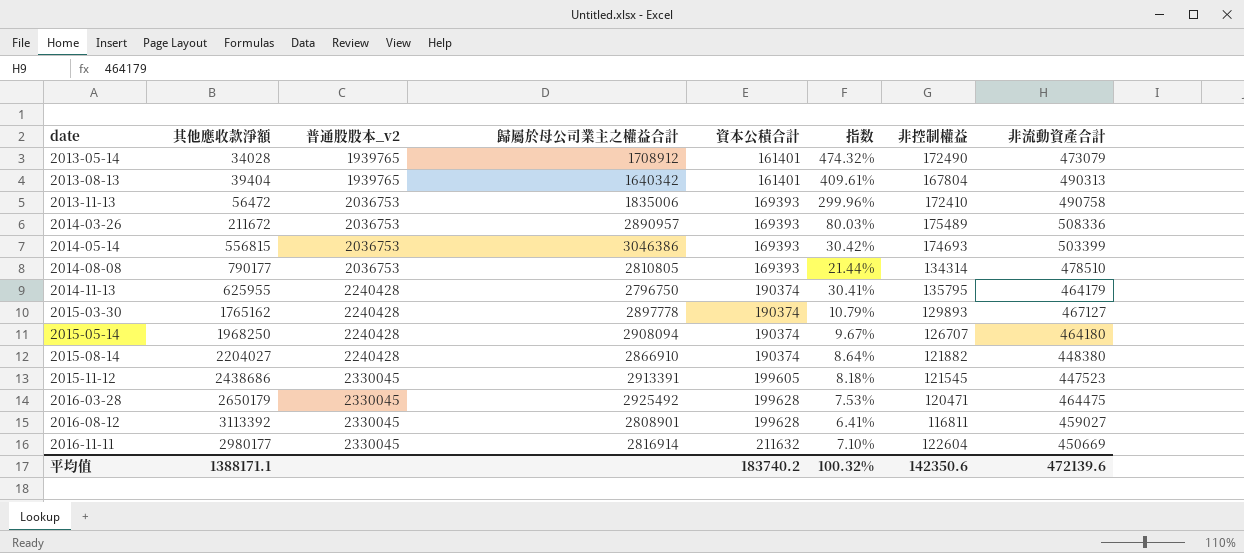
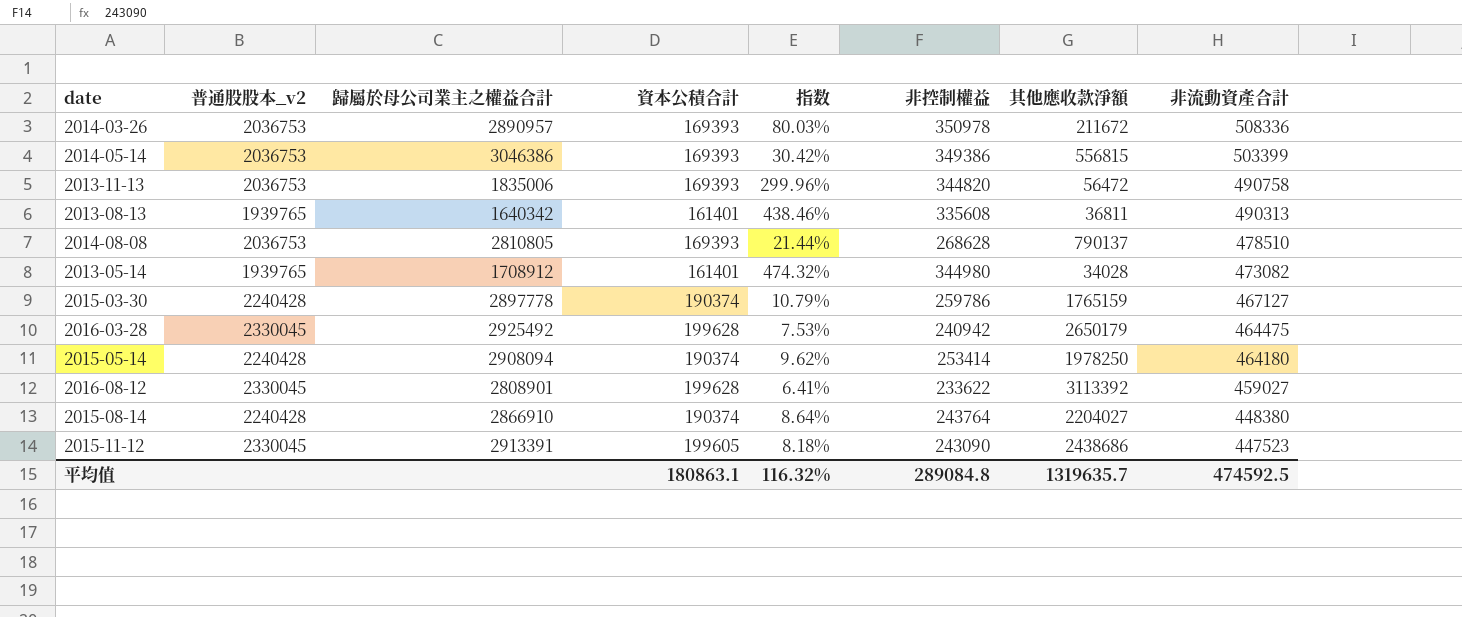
row order: date ascending -> 非流動資產合計 descending
column 其他應收款淨額 | position: 2 -> 7
row 2014-11-13: 625955 | 2240428 | 2796750 | 190374 | 30.41% | 135795 | 464179 -> none
row 2016-11-11: 2980177 | 2330045 | 2816914 | 211632 | 7.10% | 122604 | 450669 -> none
2014-03-26 | 非控制權益: 175489 -> 350978
2014-05-14 | 非控制權益: 174693 -> 349386
2013-11-13 | 非控制權益: 172410 -> 344820
2013-08-13 | 指数: 409.61% -> 438.46%
2013-08-13 | 非控制權益: 167804 -> 335608
2013-08-13 | 其他應收款淨額: 39404 -> 36811
2014-08-08 | 非控制權益: 134314 -> 268628
2014-08-08 | 其他應收款淨額: 790177 -> 790137
2013-05-14 | 非控制權益: 172490 -> 344980
2013-05-14 | 非流動資產合計: 473079 -> 473082
2015-03-30 | 非控制權益: 129893 -> 259786
2015-03-30 | 其他應收款淨額: 1765162 -> 1765159
2016-03-28 | 非控制權益: 120471 -> 240942
2015-05-14 | 指数: 9.67% -> 9.62%
2015-05-14 | 非控制權益: 126707 -> 253414
2015-05-14 | 其他應收款淨額: 1968250 -> 1978250
2016-08-12 | 非控制權益: 116811 -> 233622
2015-08-14 | 非控制權益: 121882 -> 243764
2015-11-12 | 非控制權益: 121545 -> 243090
平均值 | 資本公積合計: 183740.2 -> 180863.1
平均值 | 指数: 100.32% -> 116.32%
平均值 | 非控制權益: 142350.6 -> 289084.8
平均值 | 其他應收款淨額: 1388171.1 -> 1319635.7
平均值 | 非流動資產合計: 472139.6 -> 474592.5

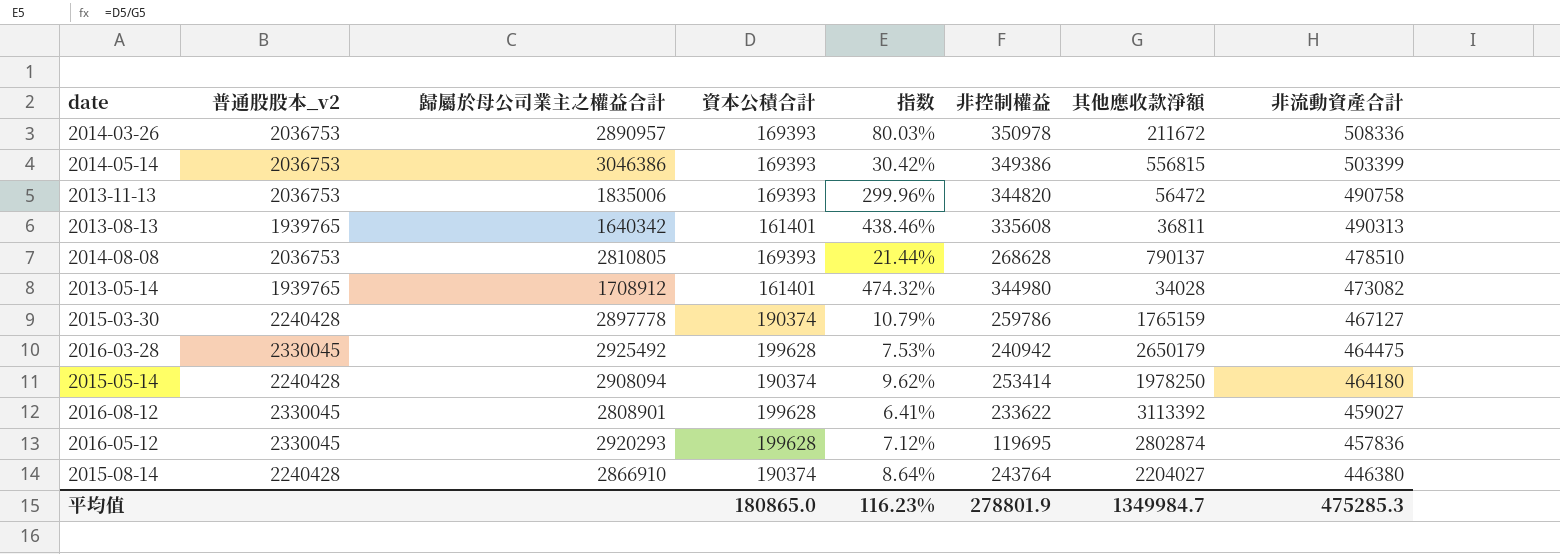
row 2015-11-12: 2330045 | 2913391 | 199605 | 8.18% | 243090 | 2438686 | 447523 -> none
row 2016-05-12: none -> 2330045 | 2920293 | 199628 | 7.12% | 119695 | 2802874 | 457836
2015-08-14 | 非流動資產合計: 448380 -> 446380
平均值 | 資本公積合計: 180863.1 -> 180865.0
平均值 | 指数: 116.32% -> 116.23%
平均值 | 非控制權益: 289084.8 -> 278801.9
平均值 | 其他應收款淨額: 1319635.7 -> 1349984.7
平均值 | 非流動資產合計: 474592.5 -> 475285.3

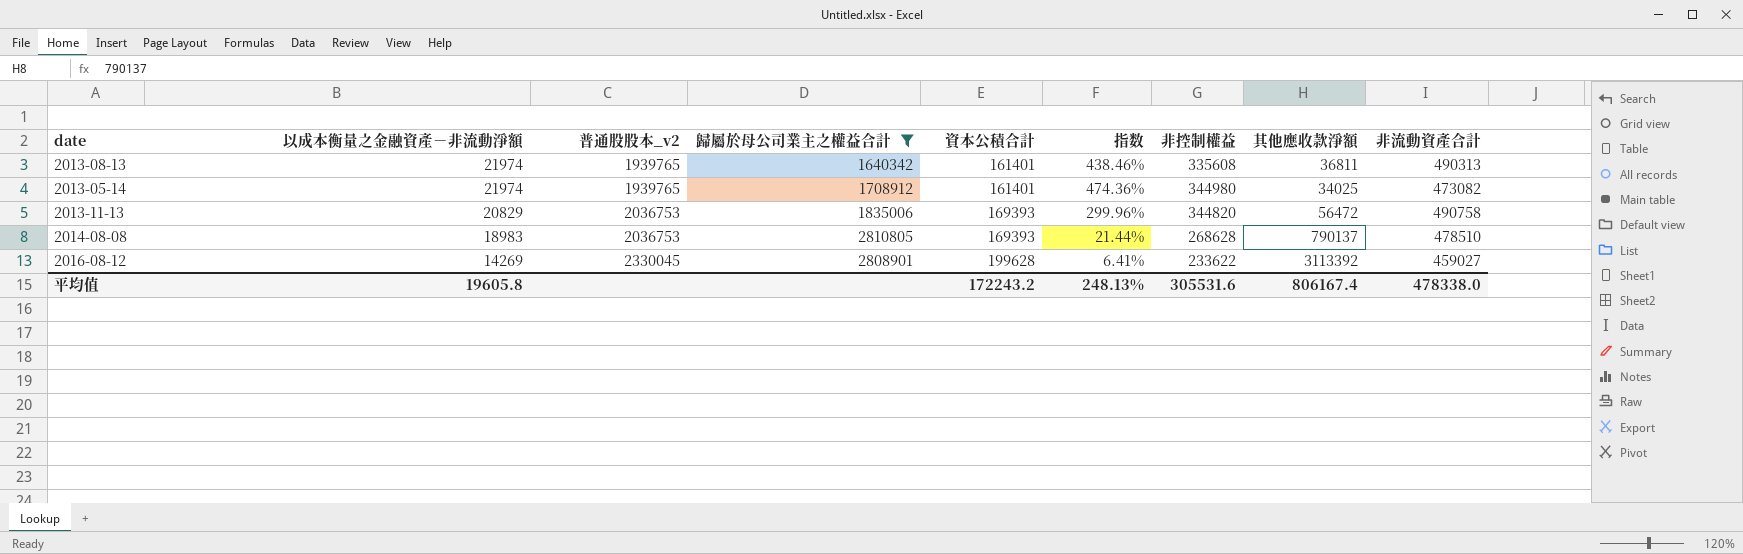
filter: none -> 歸屬於母公司業主之權益合計 <= 2810805
row order: 非流動資產合計 descending -> 以成本衡量之金融資產－非流動淨額 descending
column 以成本衡量之金融資產－非流動淨額 | position: none -> 2
2013-05-14 | 指数: 474.32% -> 474.36%
2013-05-14 | 其他應收款淨額: 34028 -> 34025
平均值 | 資本公積合計: 180865.0 -> 172243.2
平均值 | 指数: 116.23% -> 248.13%
平均值 | 非控制權益: 278801.9 -> 305531.6
平均值 | 其他應收款淨額: 1349984.7 -> 806167.4
平均值 | 非流動資產合計: 475285.3 -> 478338.0

